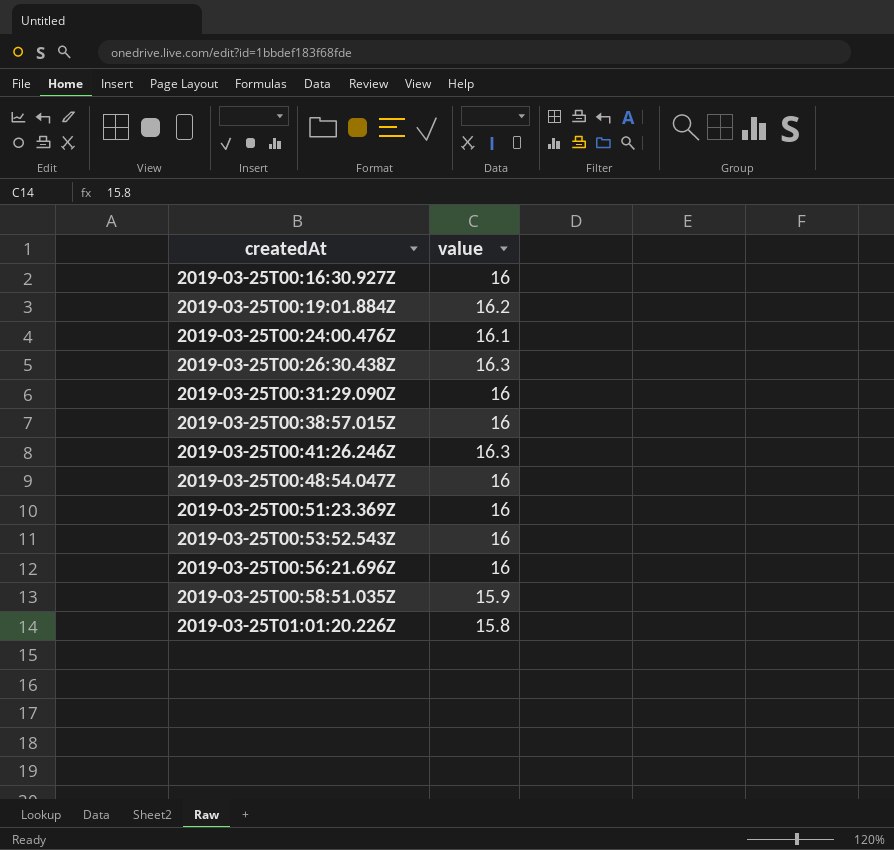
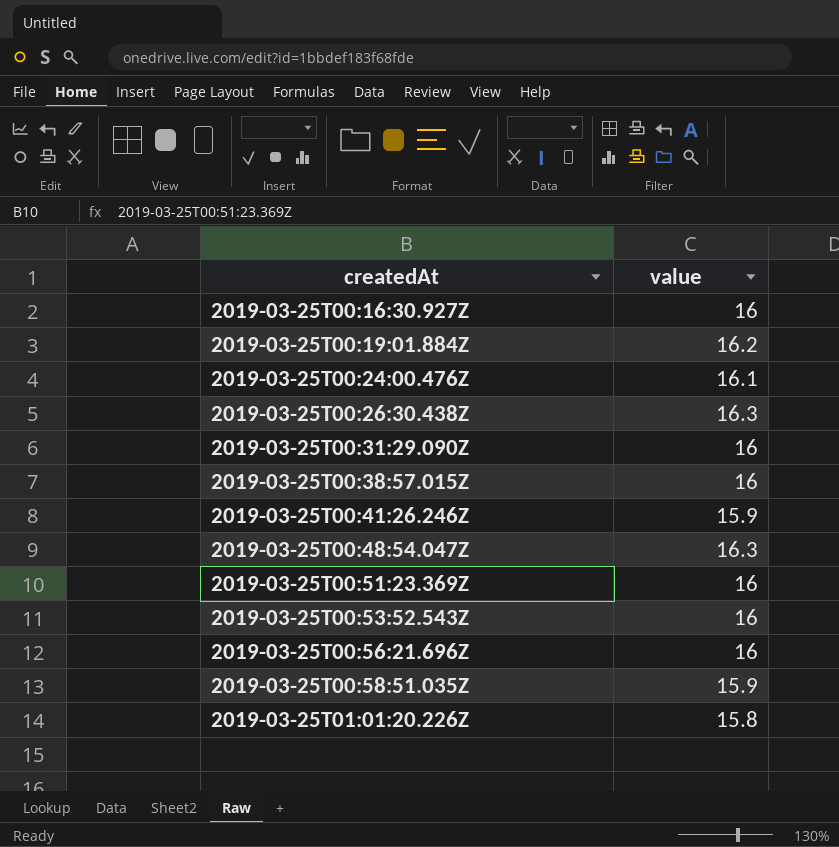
2019-03-25T00:41:26.246Z | value: 16.3 -> 15.9
2019-03-25T00:48:54.047Z | value: 16 -> 16.3

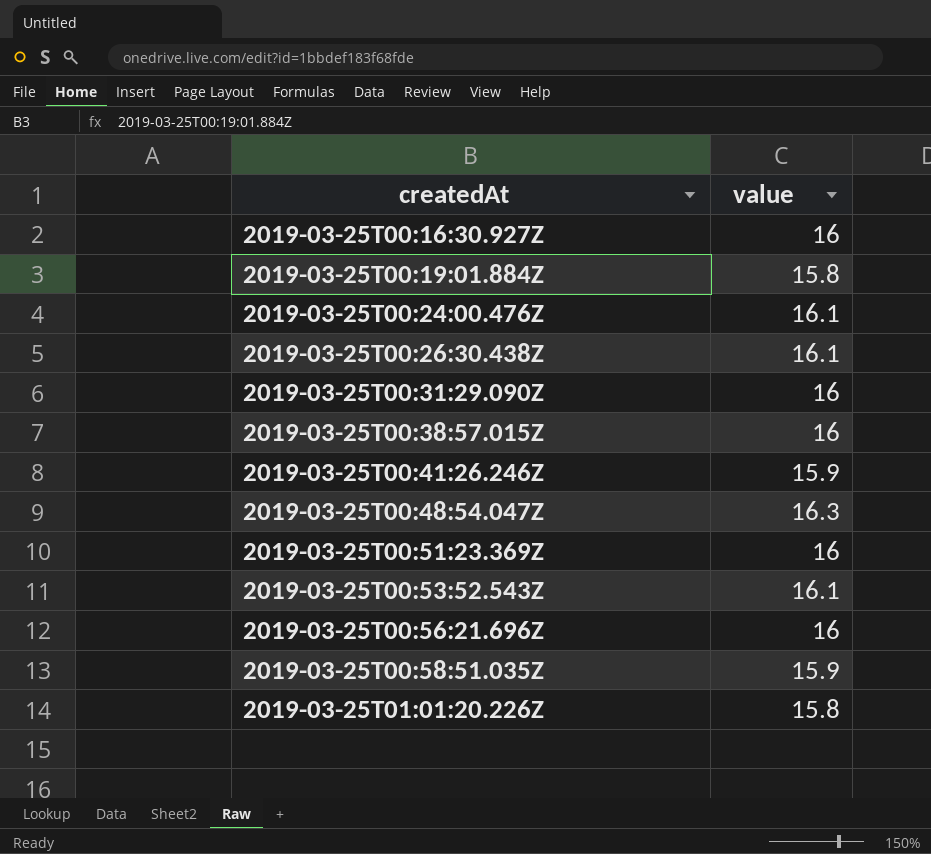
2019-03-25T00:19:01.884Z | value: 16.2 -> 15.8
2019-03-25T00:26:30.438Z | value: 16.3 -> 16.1
2019-03-25T00:53:52.543Z | value: 16 -> 16.1

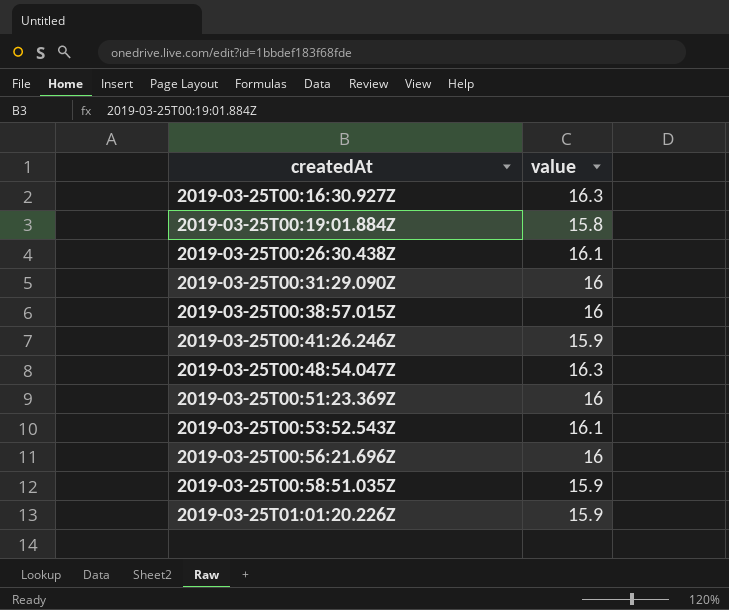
row 2019-03-25T00:24:00.476Z: 16.1 -> none
2019-03-25T00:16:30.927Z | value: 16 -> 16.3
2019-03-25T01:01:20.226Z | value: 15.8 -> 15.9

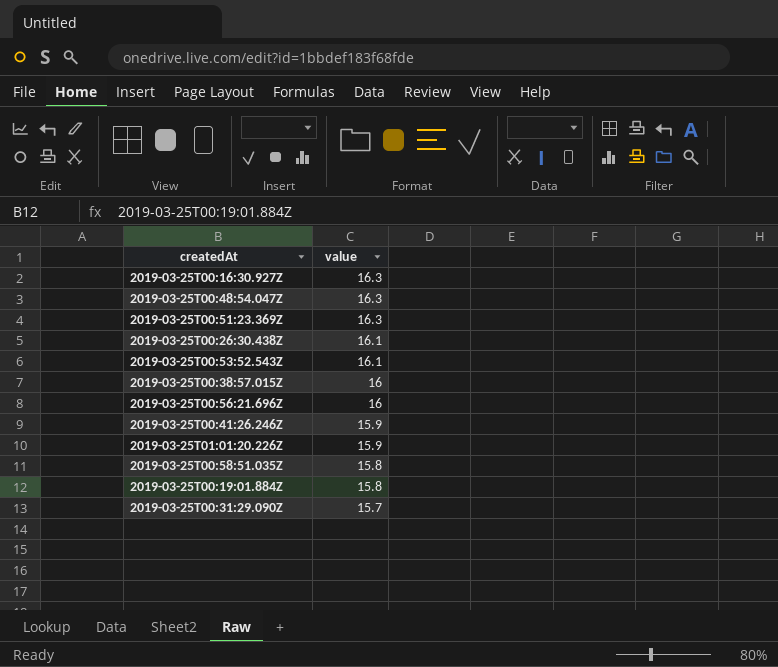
row order: createdAt ascending -> value descending
2019-03-25T00:51:23.369Z | value: 16 -> 16.3
2019-03-25T00:58:51.035Z | value: 15.9 -> 15.8
2019-03-25T00:31:29.090Z | value: 16 -> 15.7

